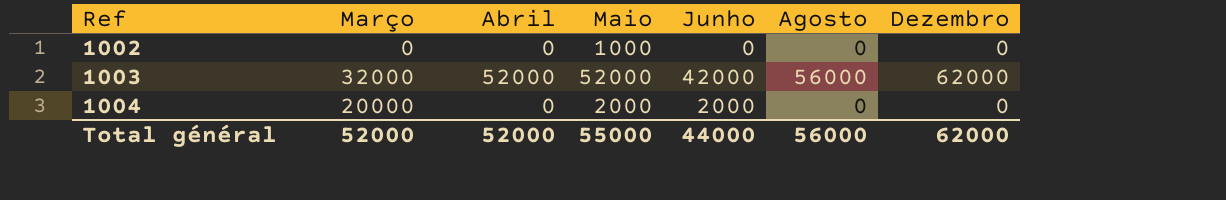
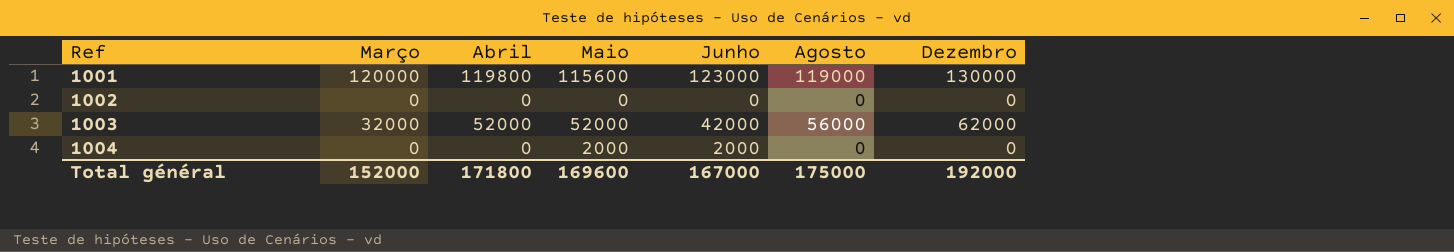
row 1001: none -> 120000 | 119800 | 115600 | 123000 | 119000 | 130000
1002 | Maio: 1000 -> 0
1004 | Março: 20000 -> 0
Total général | Março: 52000 -> 152000
Total général | Abril: 52000 -> 171800
Total général | Maio: 55000 -> 169600
Total général | Junho: 44000 -> 167000
Total général | Agosto: 56000 -> 175000
Total général | Dezembro: 62000 -> 192000

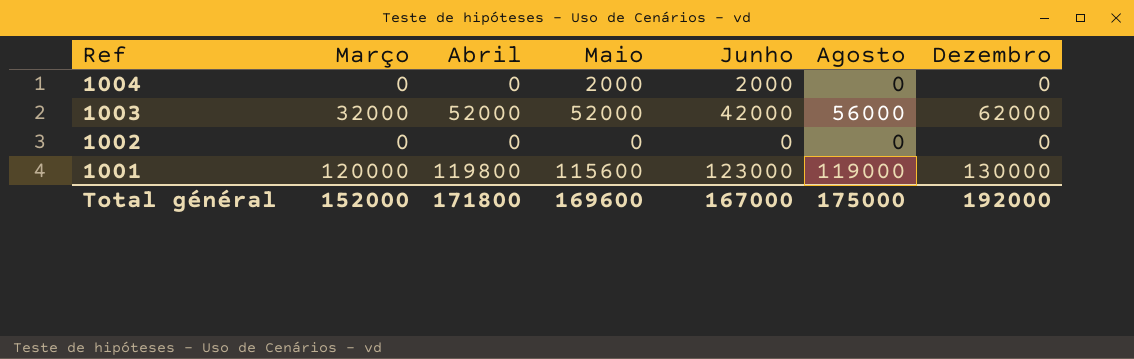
row order: Ref ascending -> Ref descending

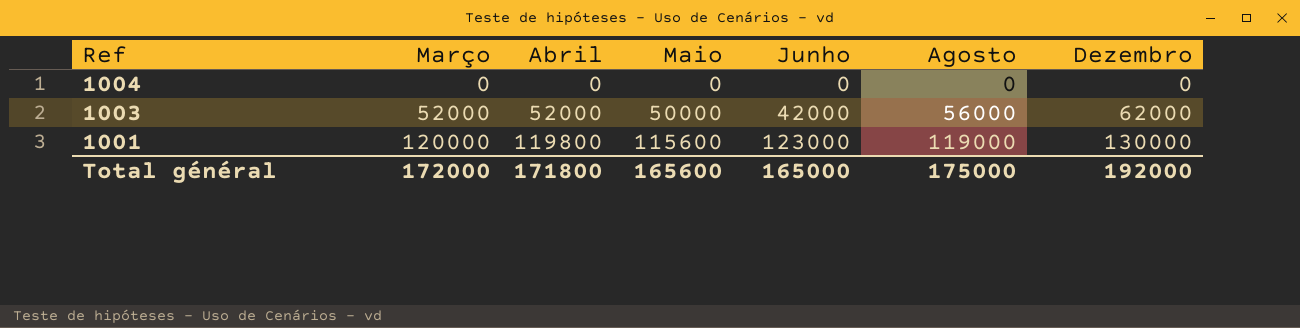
row 1002: 0 | 0 | 0 | 0 | 0 | 0 -> none
1004 | Maio: 2000 -> 0
1004 | Junho: 2000 -> 0
1003 | Março: 32000 -> 52000
1003 | Maio: 52000 -> 50000
Total général | Março: 152000 -> 172000
Total général | Maio: 169600 -> 165600
Total général | Junho: 167000 -> 165000

